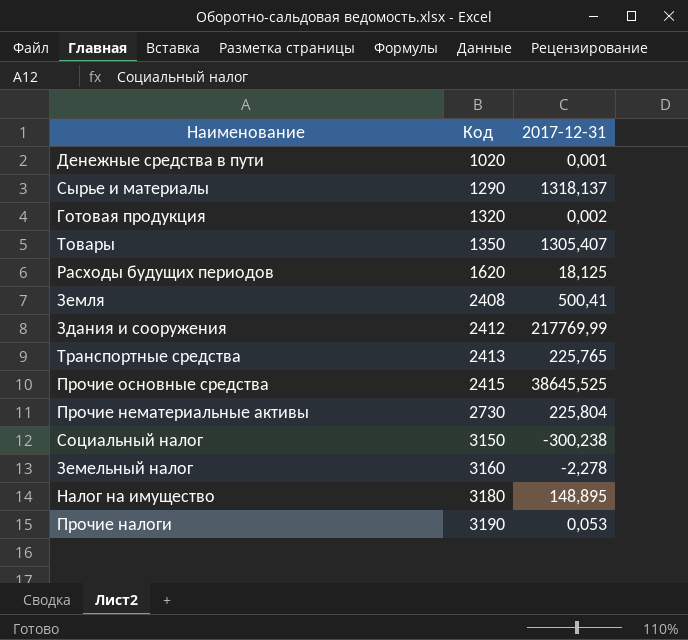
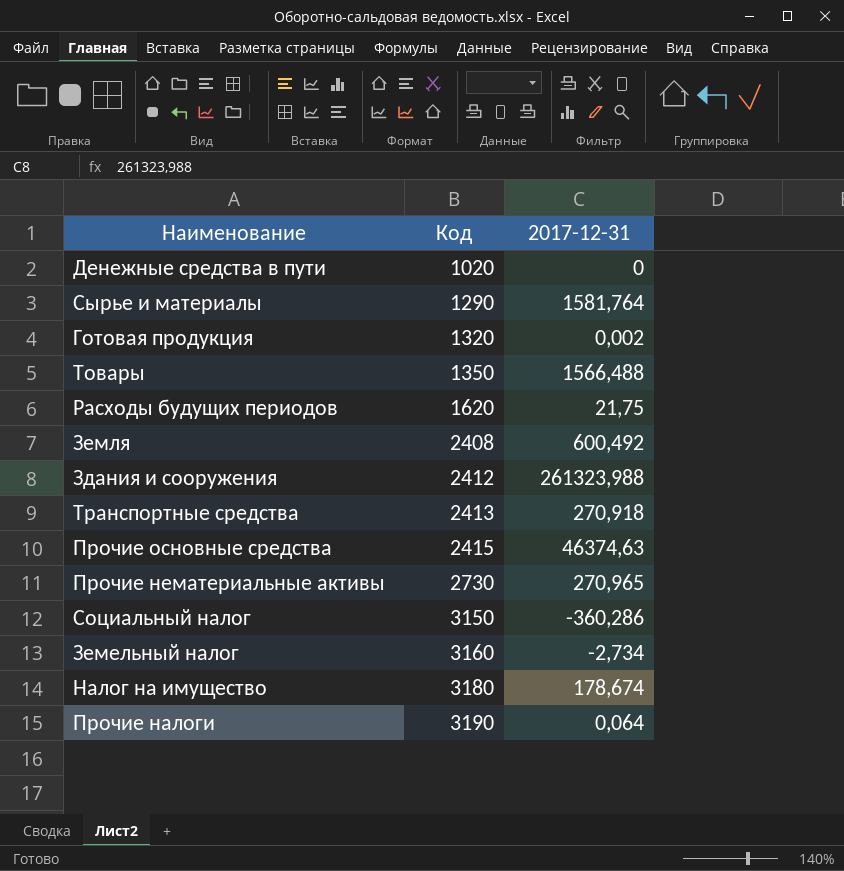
Денежные средства в пути | 2017-12-31: 0,001 -> 0
Сырье и материалы | 2017-12-31: 1318,137 -> 1581,764
Товары | 2017-12-31: 1305,407 -> 1566,488
Расходы будущих периодов | 2017-12-31: 18,125 -> 21,75
Земля | 2017-12-31: 500,41 -> 600,492
Здания и сооружения | 2017-12-31: 217769,99 -> 261323,988
Транспортные средства | 2017-12-31: 225,765 -> 270,918
Прочие основные средства | 2017-12-31: 38645,525 -> 46374,63
Прочие нематериальные активы | 2017-12-31: 225,804 -> 270,965
Социальный налог | 2017-12-31: -300,238 -> -360,286
Земельный налог | 2017-12-31: -2,278 -> -2,734
Налог на имущество | 2017-12-31: 148,895 -> 178,674
Прочие налоги | 2017-12-31: 0,053 -> 0,064

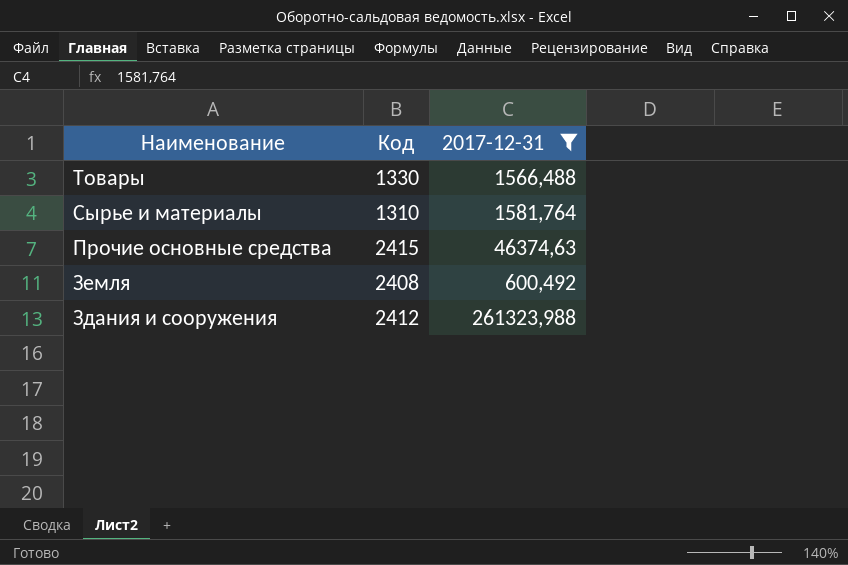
filter: none -> 2017-12-31 >= 600,492
row order: Код ascending -> Наименование descending
Товары | Код: 1350 -> 1330
Сырье и материалы | Код: 1290 -> 1310

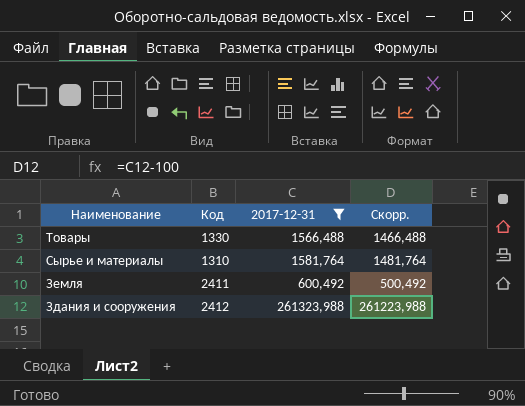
column Скорр. | formula: none -> [2017-12-31] - 100
row Прочие основные средства: 2415 | 46374,63 -> none
Земля | Код: 2408 -> 2411

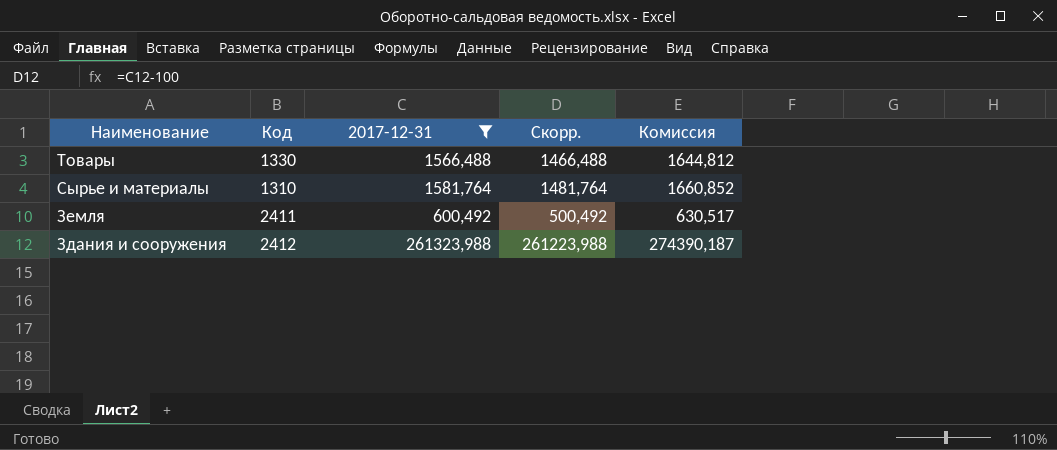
column Комиссия | formula: none -> [2017-12-31] * 1,05

